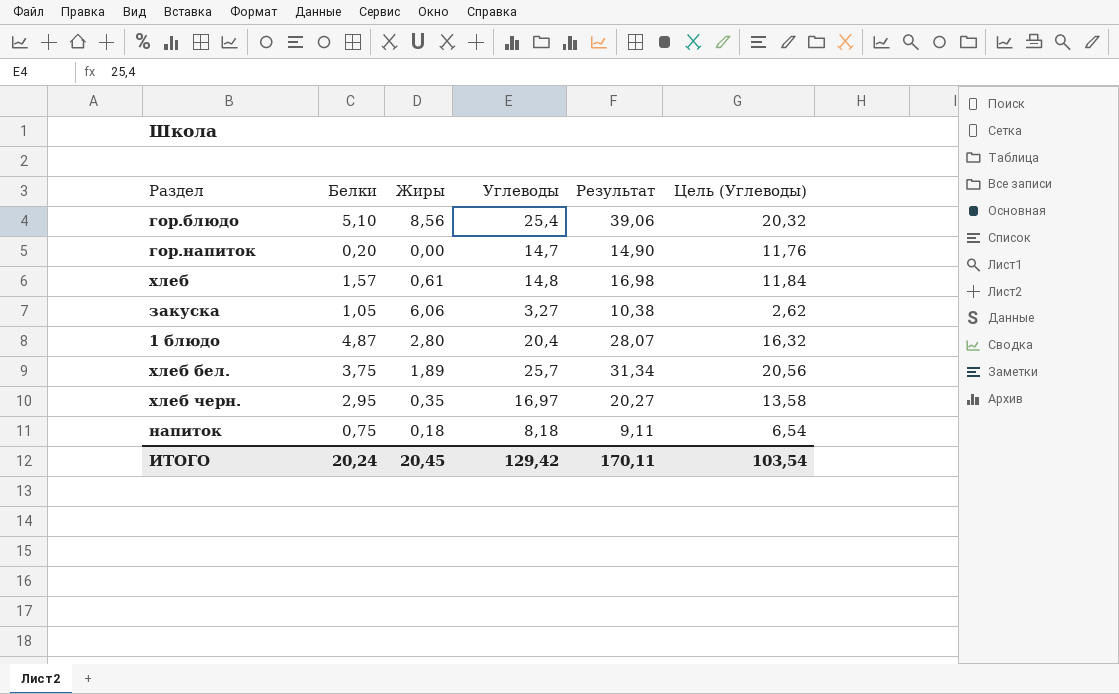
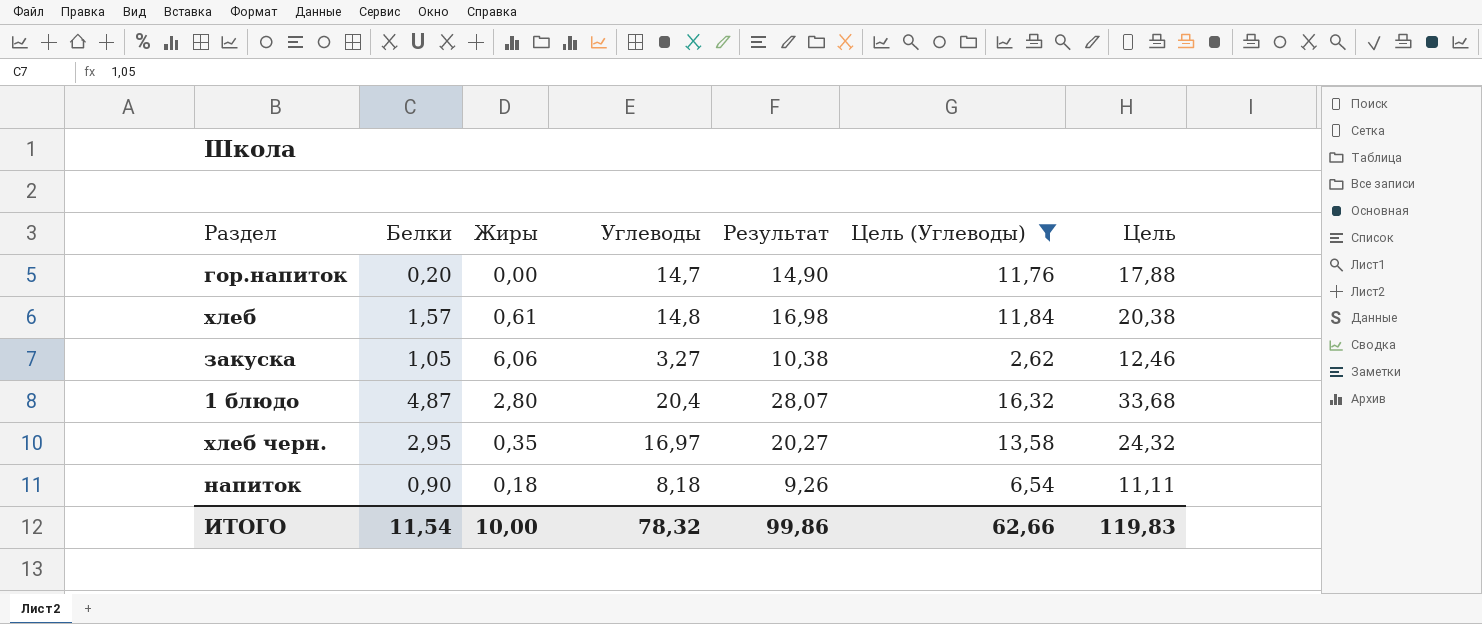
filter: none -> Цель (Углеводы) <= 16,32
column Цель | formula: none -> [Результат] * 1,2
напиток | Белки: 0,75 -> 0,90
напиток | Результат: 9,11 -> 9,26
ИТОГО | Белки: 20,24 -> 11,54
ИТОГО | Жиры: 20,45 -> 10,00
ИТОГО | Углеводы: 129,42 -> 78,32
ИТОГО | Результат: 170,11 -> 99,86
ИТОГО | Цель (Углеводы): 103,54 -> 62,66

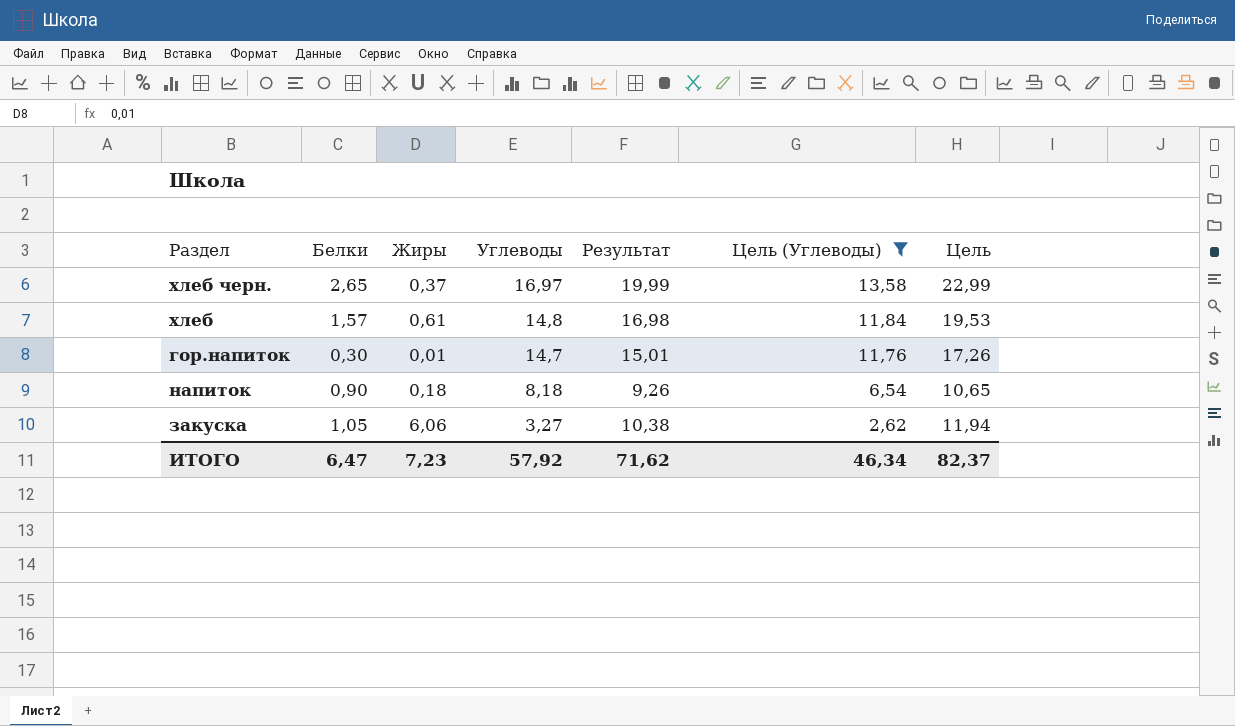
row order: none -> Углеводы descending
column Цель | formula: [Результат] * 1,2 -> [Результат] * 1,15
row 1 блюдо: 4,87 | 2,80 | 20,4 | 28,07 | 16,32 | 33,68 -> none
хлеб черн. | Белки: 2,95 -> 2,65
хлеб черн. | Жиры: 0,35 -> 0,37
хлеб черн. | Результат: 20,27 -> 19,99
гор.напиток | Белки: 0,20 -> 0,30
гор.напиток | Жиры: 0,00 -> 0,01
гор.напиток | Результат: 14,90 -> 15,01
ИТОГО | Белки: 11,54 -> 6,47
ИТОГО | Жиры: 10,00 -> 7,23
ИТОГО | Углеводы: 78,32 -> 57,92
ИТОГО | Результат: 99,86 -> 71,62
ИТОГО | Цель (Углеводы): 62,66 -> 46,34
ИТОГО | Цель: 119,83 -> 82,37

